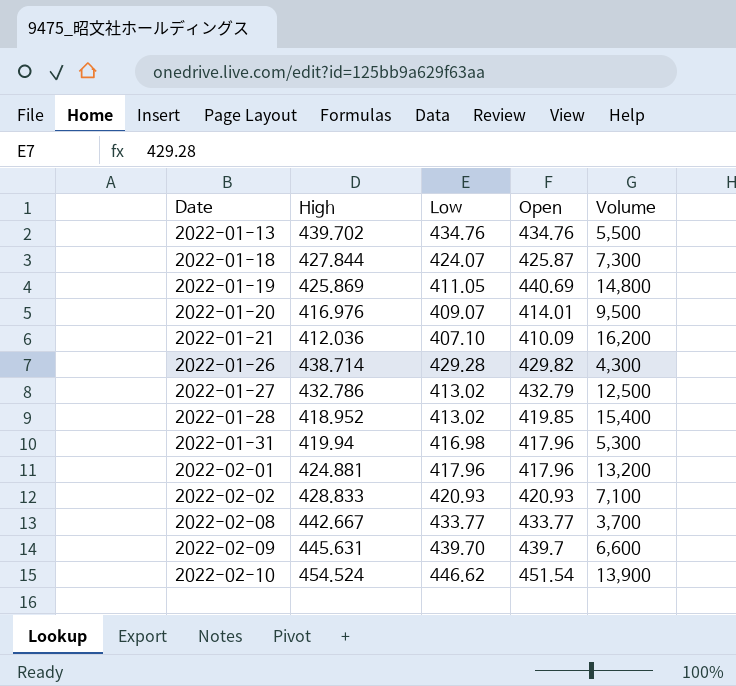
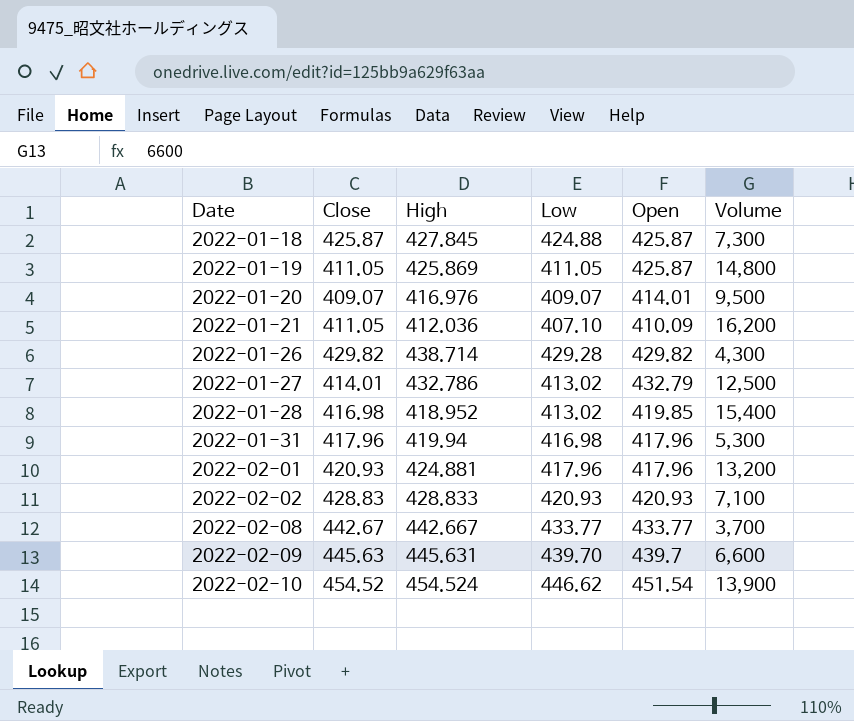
column Close | position: none -> 2
row 2022-01-13: 439.702 | 434.76 | 434.76 | 5,500 -> none
2022-01-18 | High: 427.844 -> 427.845
2022-01-18 | Low: 424.07 -> 424.88
2022-01-19 | Open: 440.69 -> 425.87

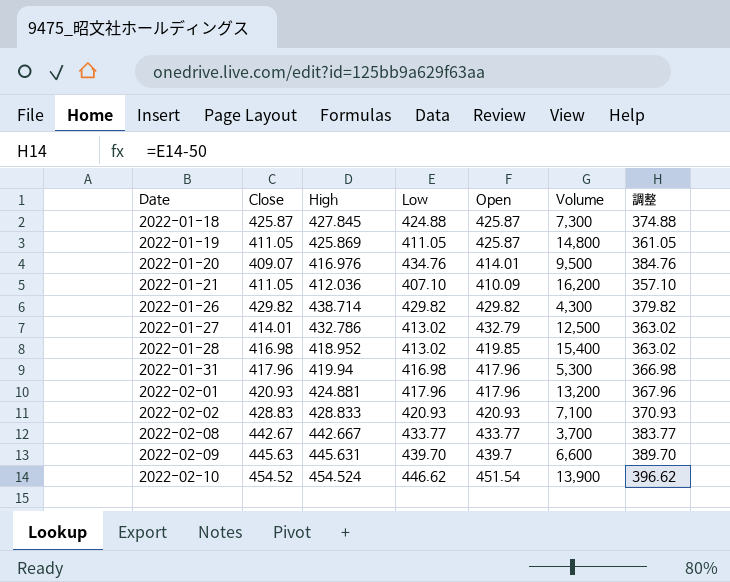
column 調整 | formula: none -> [Low] - 50
2022-01-20 | Low: 409.07 -> 434.76
2022-01-26 | Low: 429.28 -> 429.82

